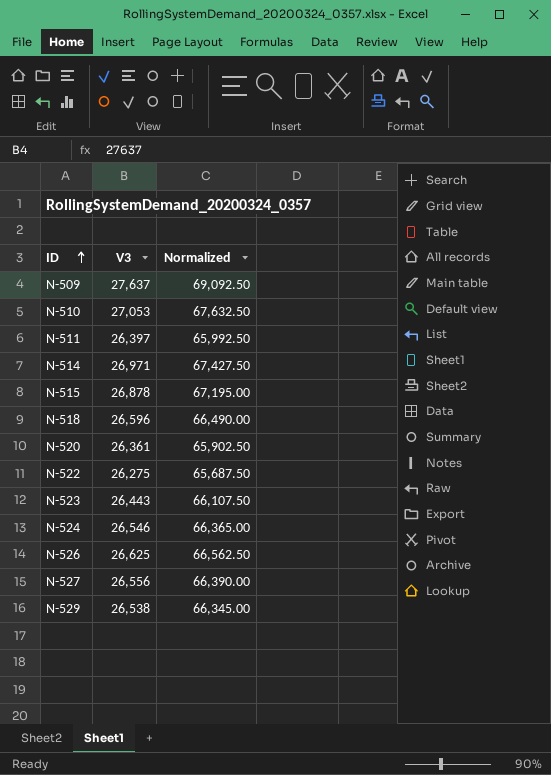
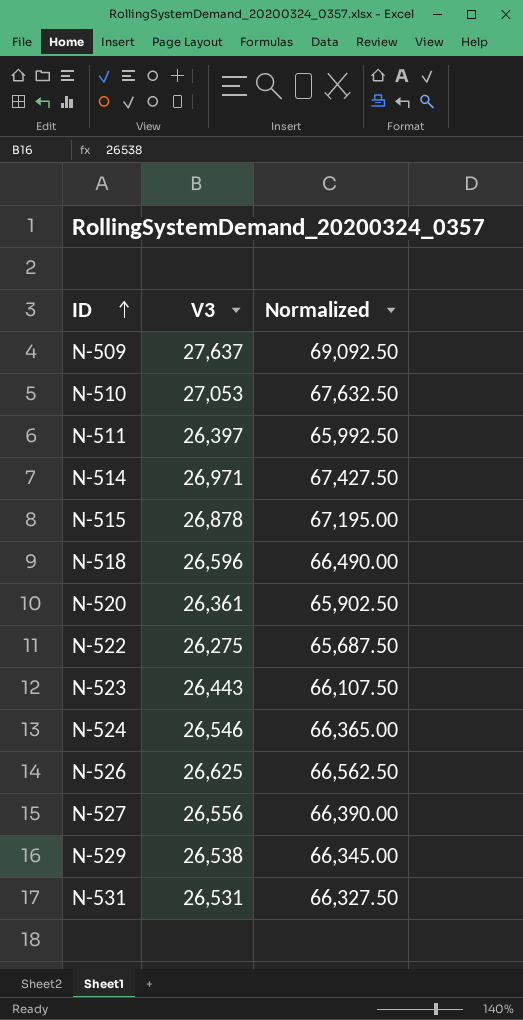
row N-531: none -> 26,531 | 66,327.50

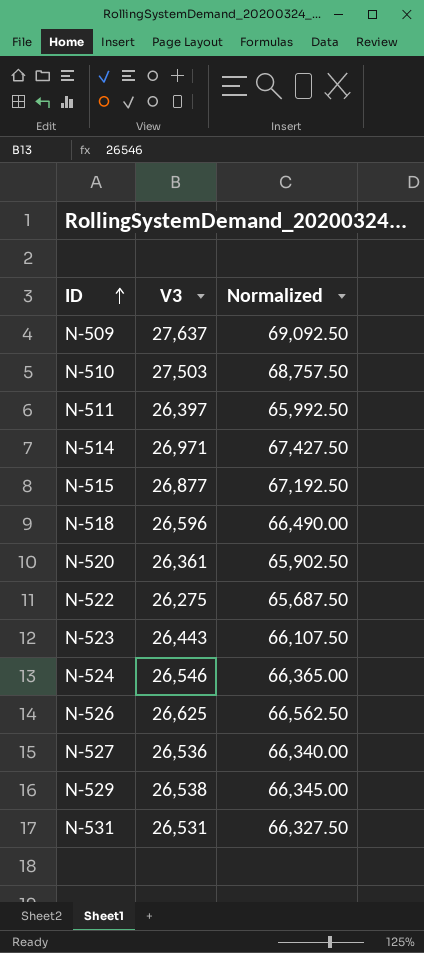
N-510 | V3: 27,053 -> 27,503
N-510 | Normalized: 67,632.50 -> 68,757.50
N-515 | V3: 26,878 -> 26,877
N-515 | Normalized: 67,195.00 -> 67,192.50
N-527 | V3: 26,556 -> 26,536
N-527 | Normalized: 66,390.00 -> 66,340.00

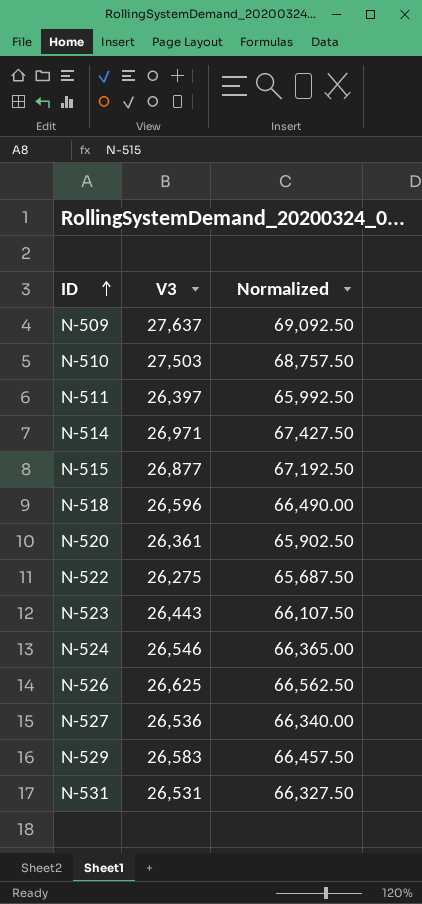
N-529 | V3: 26,538 -> 26,583
N-529 | Normalized: 66,345.00 -> 66,457.50

